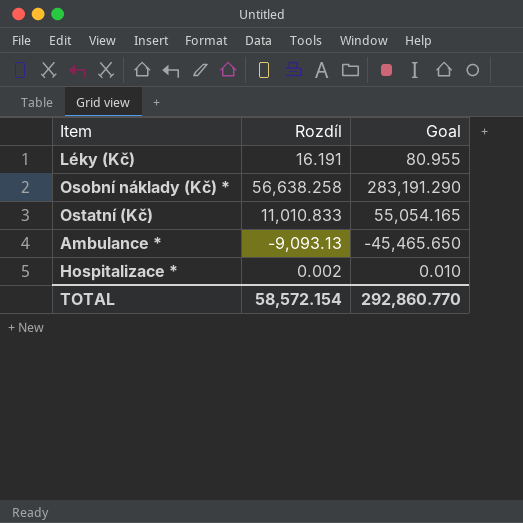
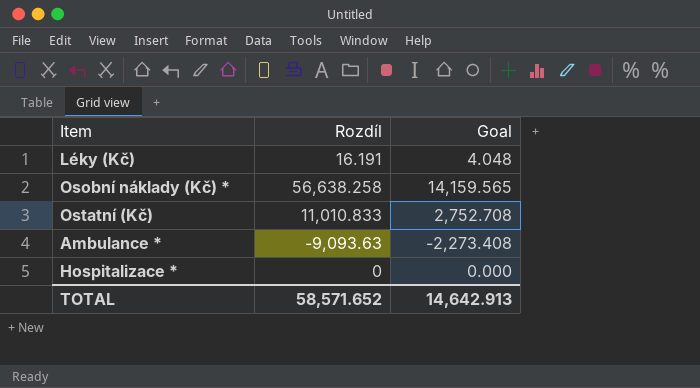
column Goal | formula: [Rozdíl] * 5 -> [Rozdíl] * 0.25
Ambulance * | Rozdíl: -9,093.13 -> -9,093.63
Hospitalizace * | Rozdíl: 0.002 -> 0
TOTAL | Rozdíl: 58,572.154 -> 58,571.652
TOTAL | Goal: 292,860.770 -> 14,642.913

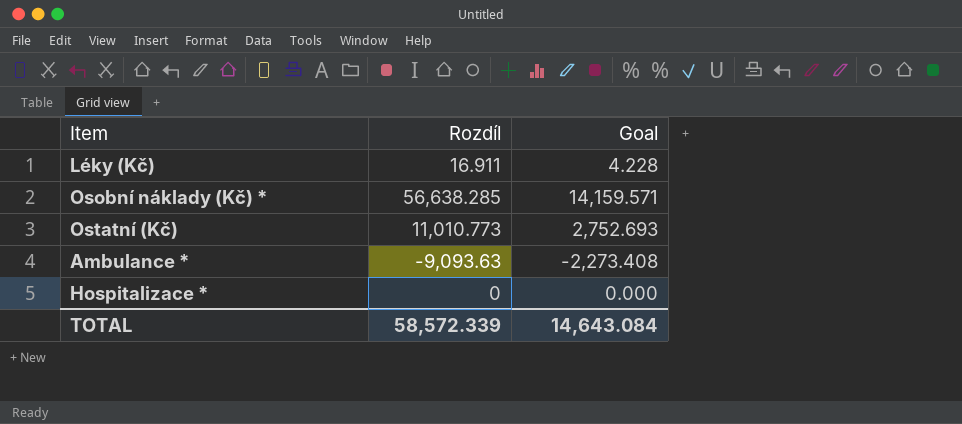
Léky (Kč) | Rozdíl: 16.191 -> 16.911
Léky (Kč) | Goal: 4.048 -> 4.228
Osobní náklady (Kč) * | Rozdíl: 56,638.258 -> 56,638.285
Osobní náklady (Kč) * | Goal: 14,159.565 -> 14,159.571
Ostatní (Kč) | Rozdíl: 11,010.833 -> 11,010.773
Ostatní (Kč) | Goal: 2,752.708 -> 2,752.693
TOTAL | Rozdíl: 58,571.652 -> 58,572.339
TOTAL | Goal: 14,642.913 -> 14,643.084

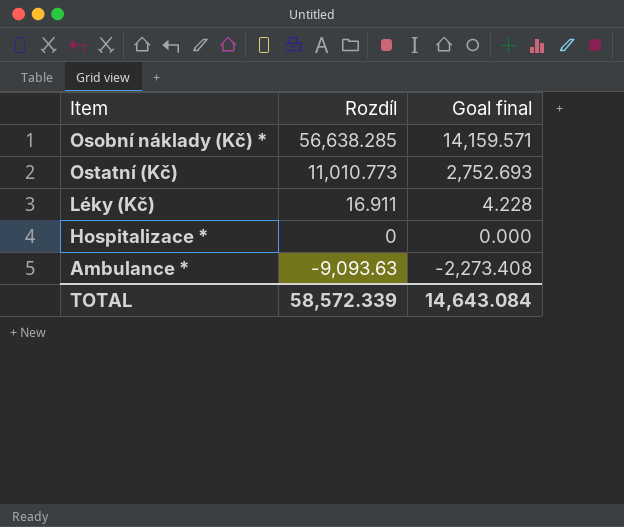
row order: none -> Rozdíl descending
column name: Goal -> Goal final

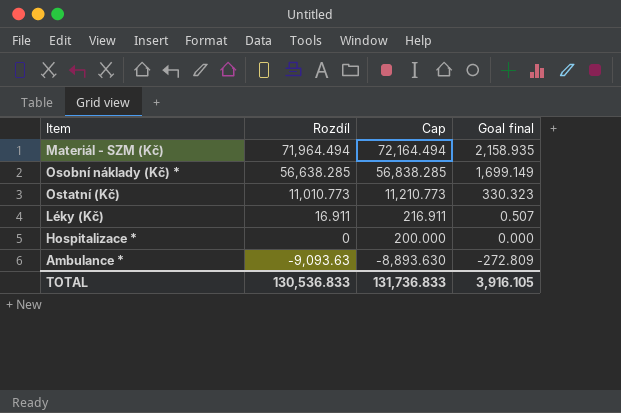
column Cap | formula: none -> [Rozdíl] + 200
column Goal final | formula: [Rozdíl] * 0.25 -> [Rozdíl] * 0.03
row Materiál - SZM (Kč): none -> 71,964.494 | 72,164.494 | 2,158.935
TOTAL | Rozdíl: 58,572.339 -> 130,536.833
TOTAL | Goal final: 14,643.084 -> 3,916.105

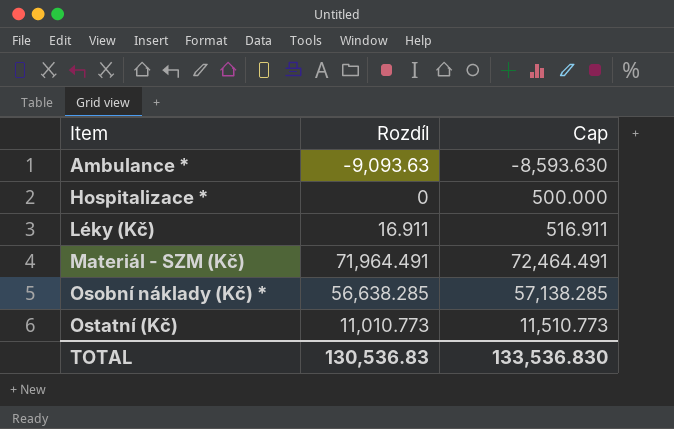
row order: Rozdíl descending -> Item ascending
column Goal final | formula: [Rozdíl] * 0.03 -> none
column Cap | formula: [Rozdíl] + 200 -> [Rozdíl] + 500
Materiál - SZM (Kč) | Rozdíl: 71,964.494 -> 71,964.491
TOTAL | Rozdíl: 130,536.833 -> 130,536.83
TOTAL | Cap: 131,736.833 -> 133,536.830

